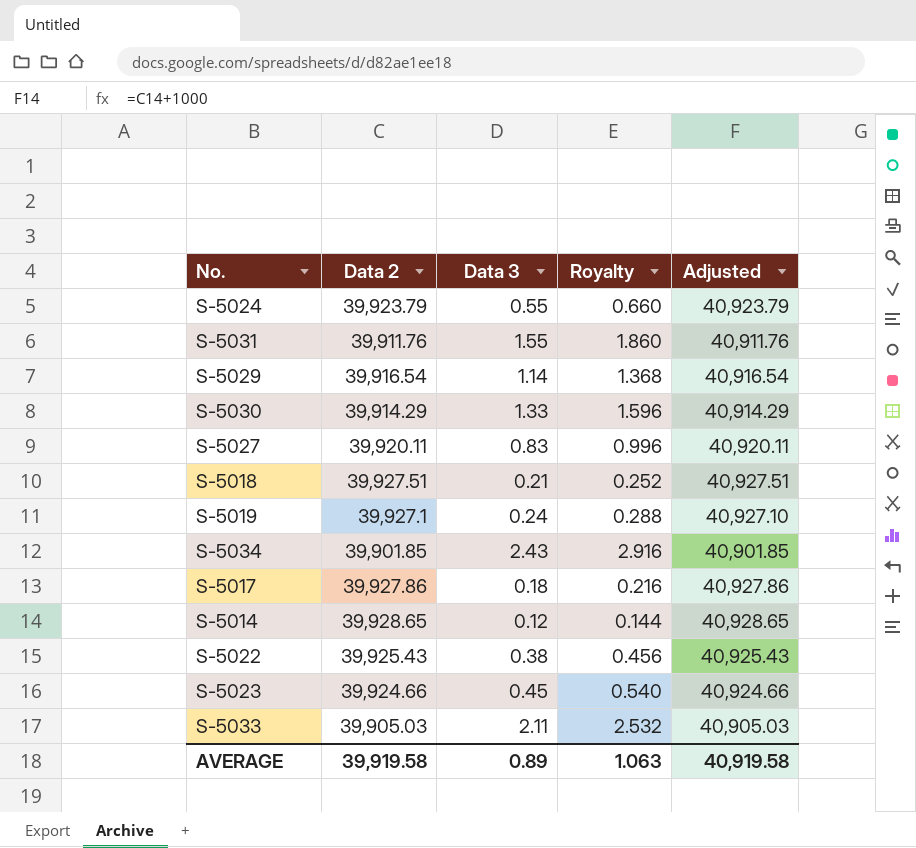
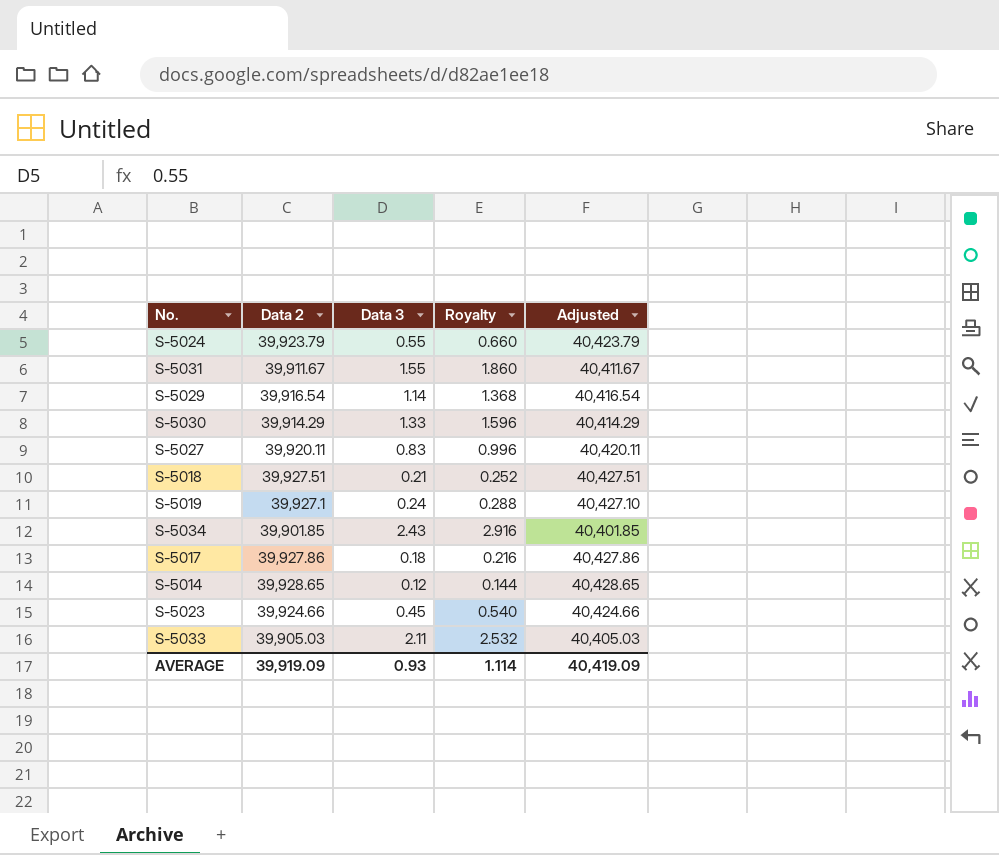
column Adjusted | formula: [Data 2] + 1000 -> [Data 2] + 500
row S-5022: 39,925.43 | 0.38 | 0.456 | 40,925.43 -> none
S-5031 | Data 2: 39,911.76 -> 39,911.67
AVERAGE | Data 2: 39,919.58 -> 39,919.09
AVERAGE | Data 3: 0.89 -> 0.93
AVERAGE | Royalty: 1.063 -> 1.114
AVERAGE | Adjusted: 40,919.58 -> 40,419.09

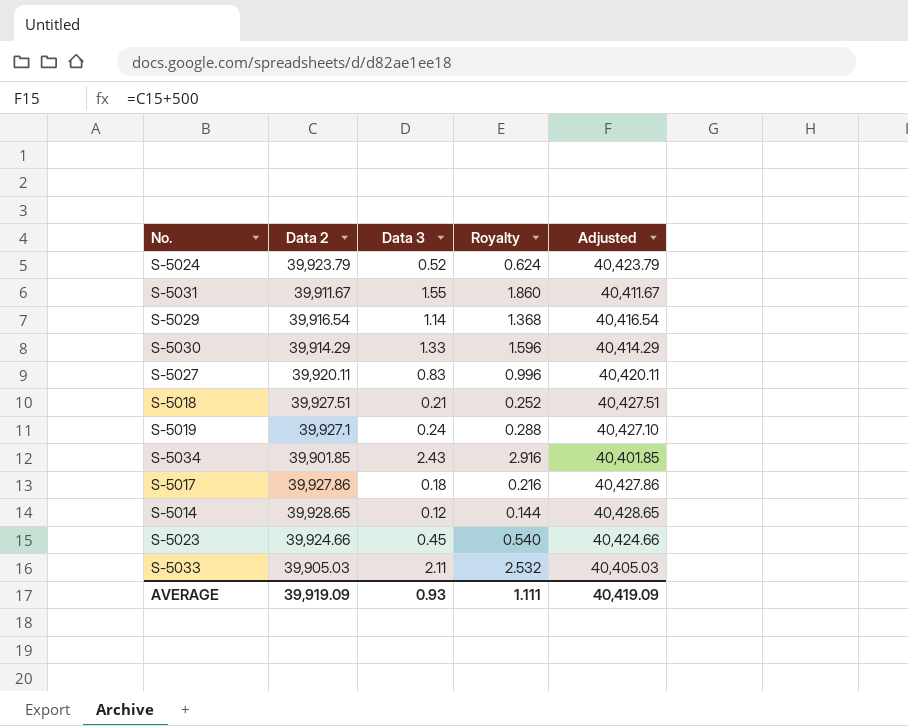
S-5024 | Data 3: 0.55 -> 0.52
S-5024 | Royalty: 0.660 -> 0.624
AVERAGE | Royalty: 1.114 -> 1.111

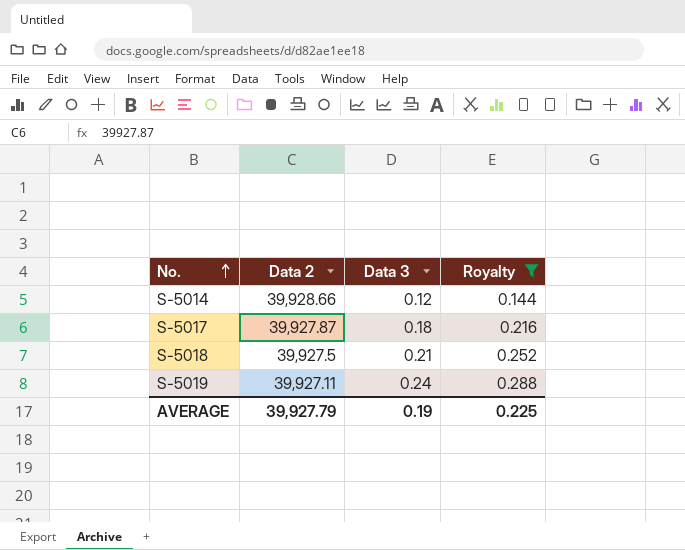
filter: none -> Royalty <= 0.288
row order: none -> No. ascending
column Adjusted | formula: [Data 2] + 500 -> none
S-5014 | Data 2: 39,928.65 -> 39,928.66
S-5017 | Data 2: 39,927.86 -> 39,927.87
S-5018 | Data 2: 39,927.51 -> 39,927.5
S-5019 | Data 2: 39,927.1 -> 39,927.11
AVERAGE | Data 2: 39,919.09 -> 39,927.79
AVERAGE | Data 3: 0.93 -> 0.19
AVERAGE | Royalty: 1.111 -> 0.225

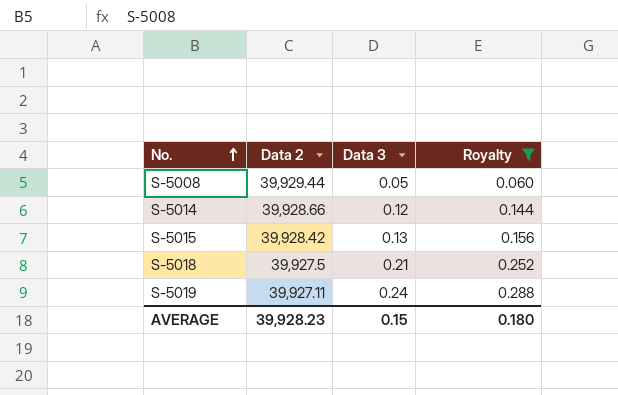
row S-5017: 39,927.87 | 0.18 | 0.216 -> none
row S-5008: none -> 39,929.44 | 0.05 | 0.060
row S-5015: none -> 39,928.42 | 0.13 | 0.156
AVERAGE | Data 2: 39,927.79 -> 39,928.23
AVERAGE | Data 3: 0.19 -> 0.15
AVERAGE | Royalty: 0.225 -> 0.180

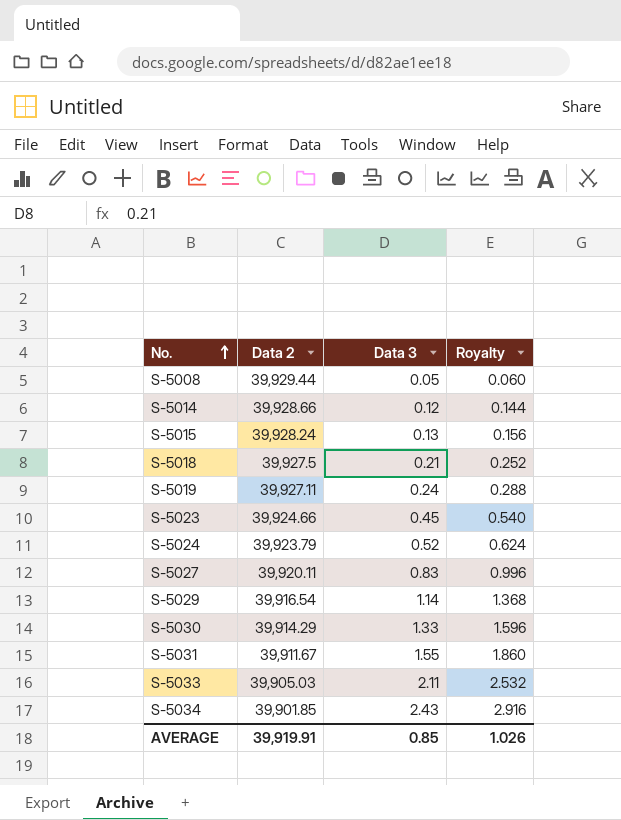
filter: Royalty <= 0.288 -> none
S-5015 | Data 2: 39,928.42 -> 39,928.24
AVERAGE | Data 2: 39,928.23 -> 39,919.91
AVERAGE | Data 3: 0.15 -> 0.85
AVERAGE | Royalty: 0.180 -> 1.026

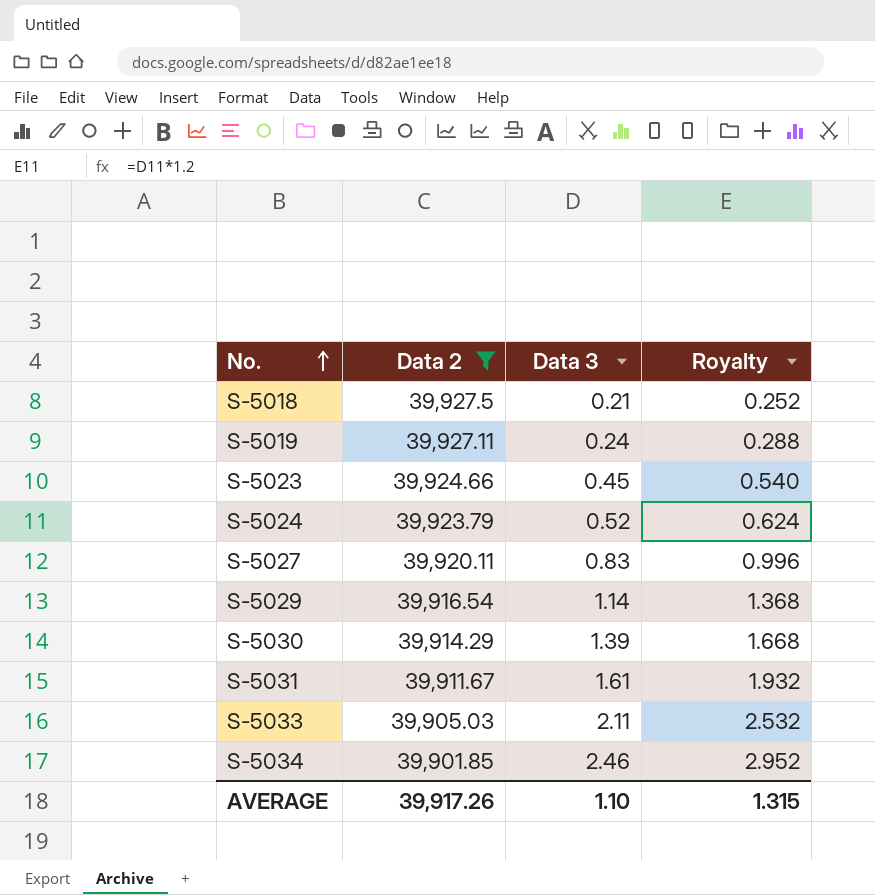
filter: none -> Data 2 <= 39,927.5
S-5030 | Data 3: 1.33 -> 1.39
S-5030 | Royalty: 1.596 -> 1.668
S-5031 | Data 3: 1.55 -> 1.61
S-5031 | Royalty: 1.860 -> 1.932
S-5034 | Data 3: 2.43 -> 2.46
S-5034 | Royalty: 2.916 -> 2.952
AVERAGE | Data 2: 39,919.91 -> 39,917.26
AVERAGE | Data 3: 0.85 -> 1.10
AVERAGE | Royalty: 1.026 -> 1.315

